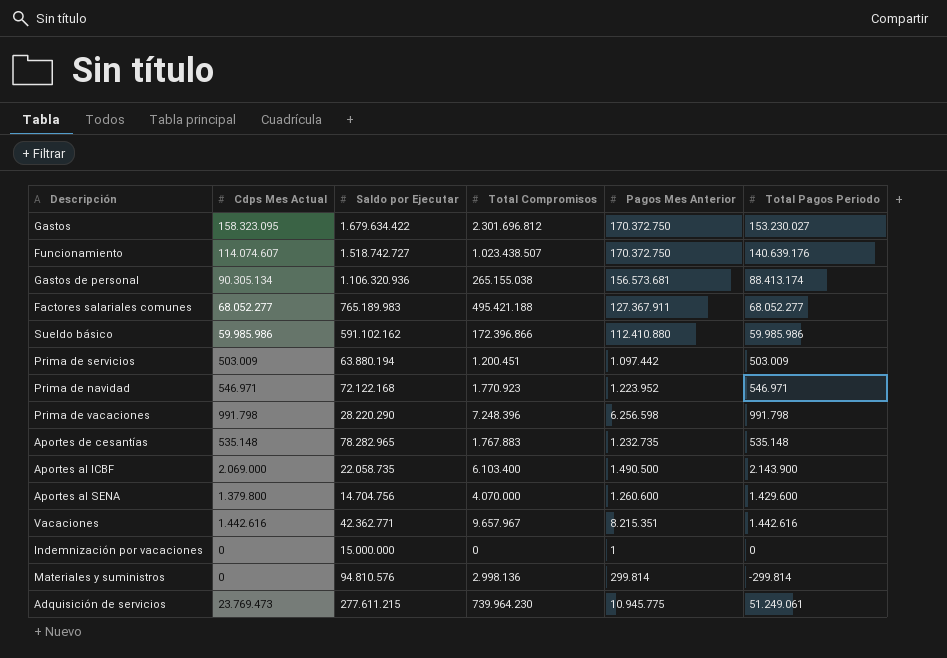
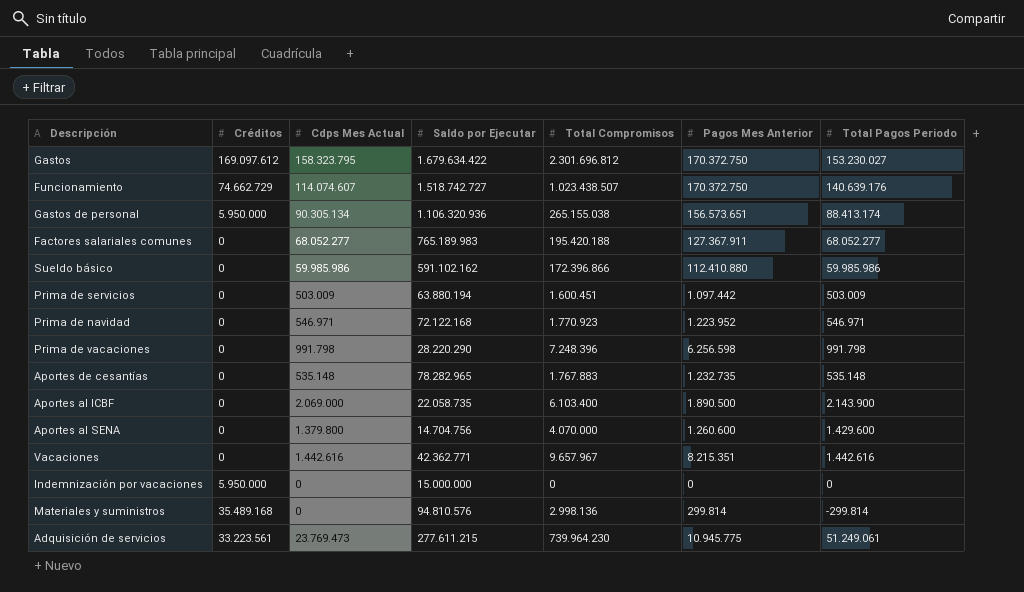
column Créditos | position: none -> 2
Gastos | Cdps Mes Actual: 158.323.095 -> 158.323.795
Gastos de personal | Pagos Mes Anterior: 156.573.681 -> 156.573.651
Factores salariales comunes | Total Compromisos: 495.421.188 -> 195.420.188
Prima de servicios | Total Compromisos: 1.200.451 -> 1.600.451
Aportes al ICBF | Pagos Mes Anterior: 1.490.500 -> 1.890.500
Indemnización por vacaciones | Pagos Mes Anterior: 1 -> 0

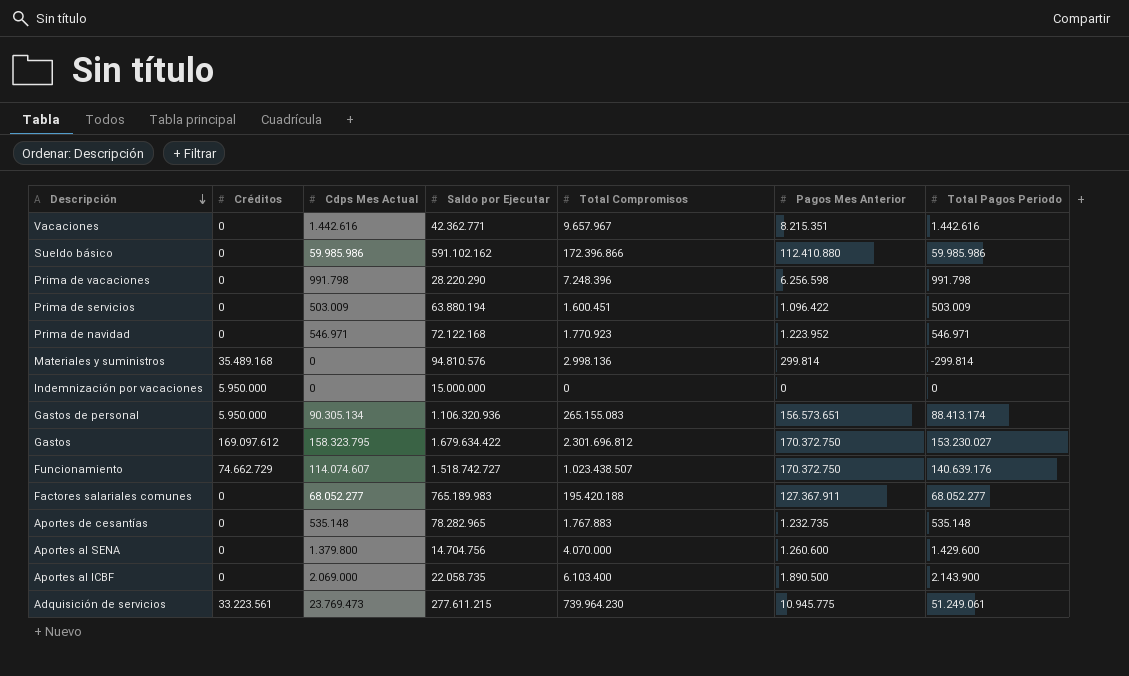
row order: none -> Descripción descending
Prima de servicios | Pagos Mes Anterior: 1.097.442 -> 1.096.422
Gastos de personal | Total Compromisos: 265.155.038 -> 265.155.083

